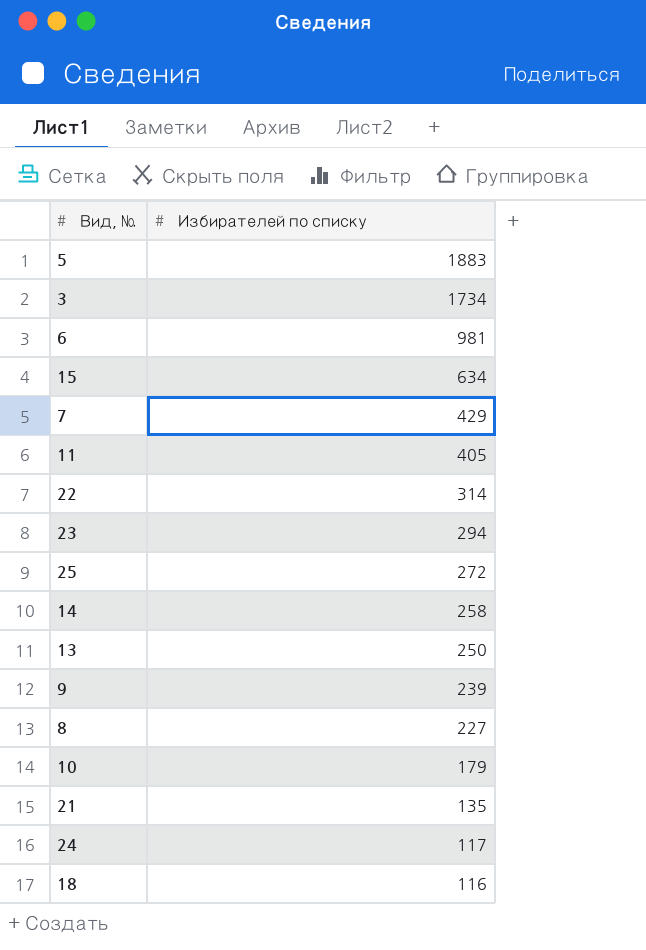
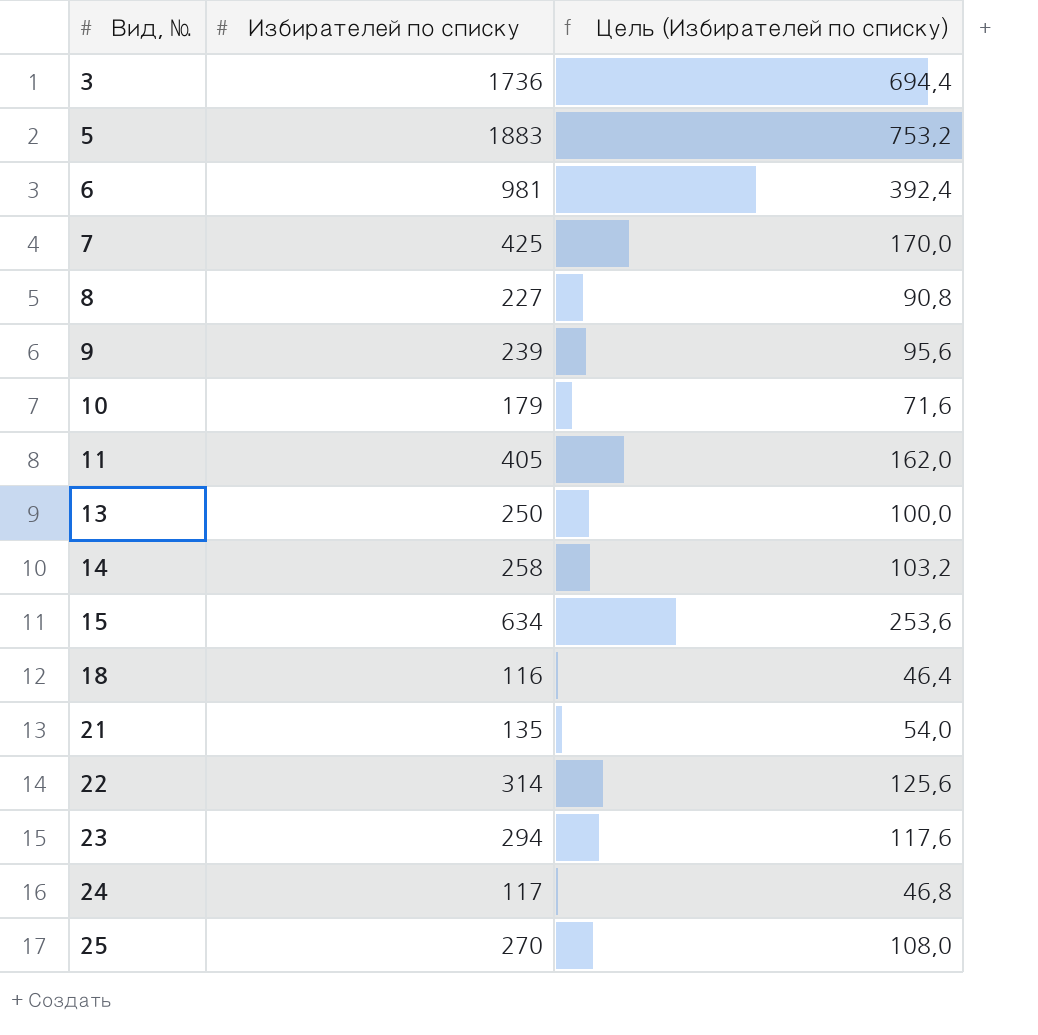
row order: Избирателей по списку descending -> Вид, № ascending
column Цель (Избирателей по списку) | formula: none -> [Избирателей по списку] * 0,4
3 | Избирателей по списку: 1734 -> 1736
7 | Избирателей по списку: 429 -> 425
25 | Избирателей по списку: 272 -> 270

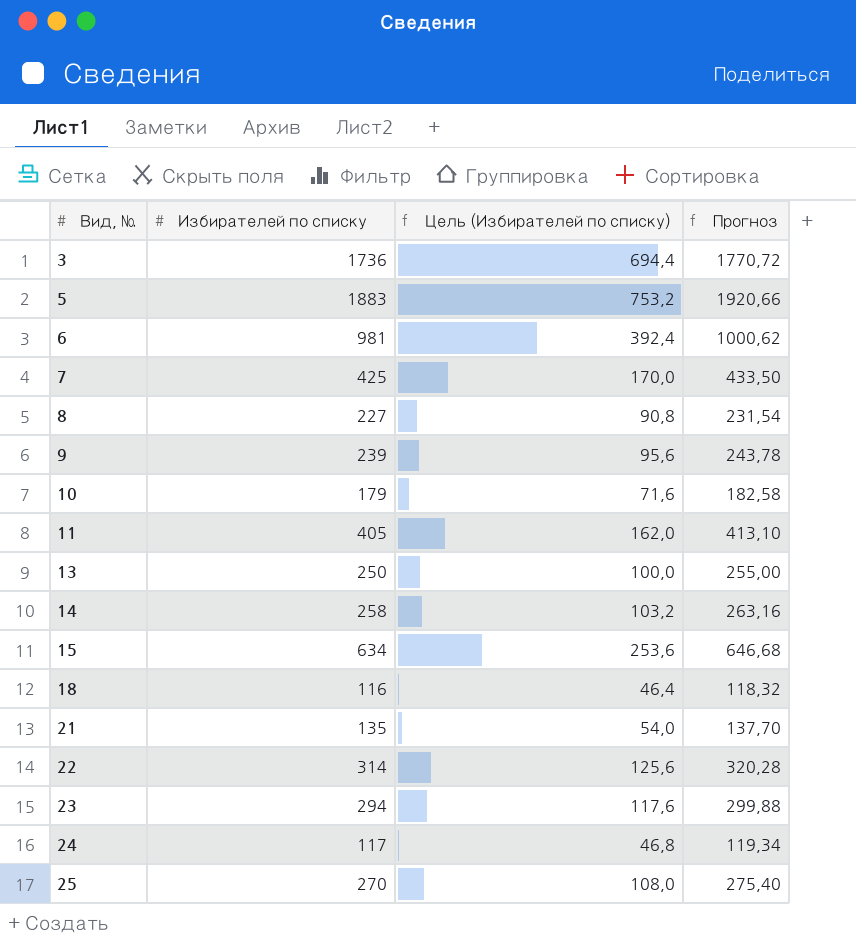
column Прогноз | formula: none -> [Избирателей по списку] * 1,02

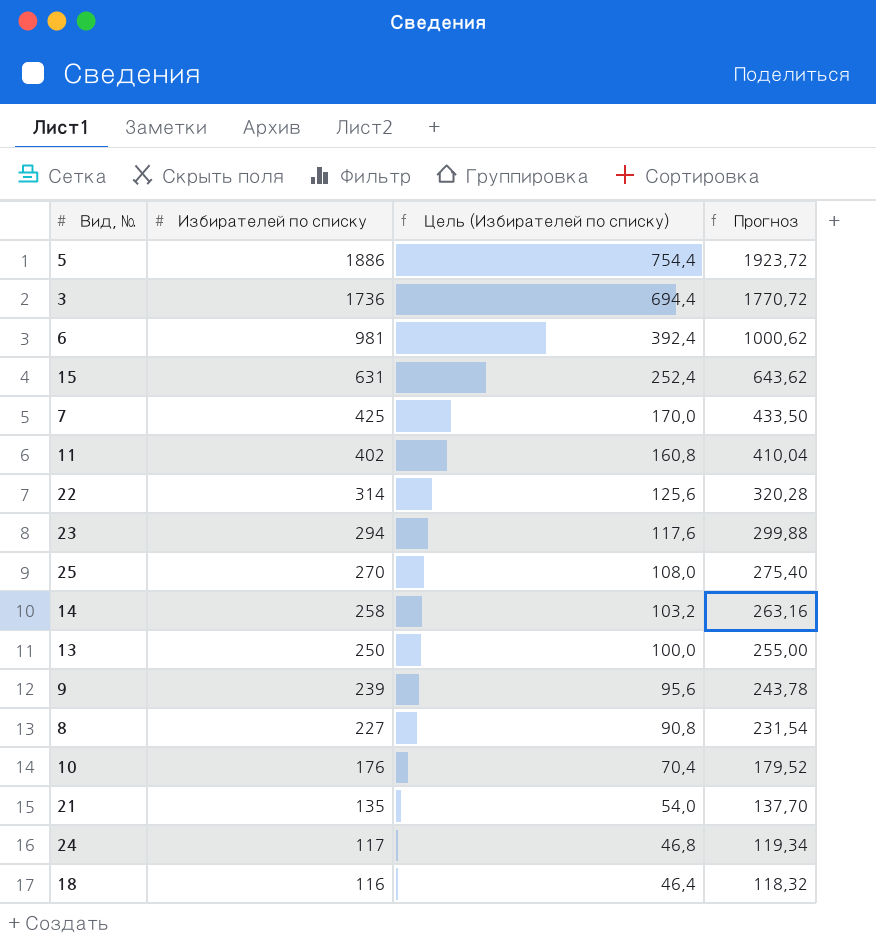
row order: Вид, № ascending -> Избирателей по списку descending
5 | Избирателей по списку: 1883 -> 1886
5 | Цель (Избирателей по списку): 753,2 -> 754,4
5 | Прогноз: 1920,66 -> 1923,72
15 | Избирателей по списку: 634 -> 631
15 | Цель (Избирателей по списку): 253,6 -> 252,4
15 | Прогноз: 646,68 -> 643,62
11 | Избирателей по списку: 405 -> 402
11 | Цель (Избирателей по списку): 162,0 -> 160,8
11 | Прогноз: 413,10 -> 410,04
10 | Избирателей по списку: 179 -> 176
10 | Цель (Избирателей по списку): 71,6 -> 70,4
10 | Прогноз: 182,58 -> 179,52

